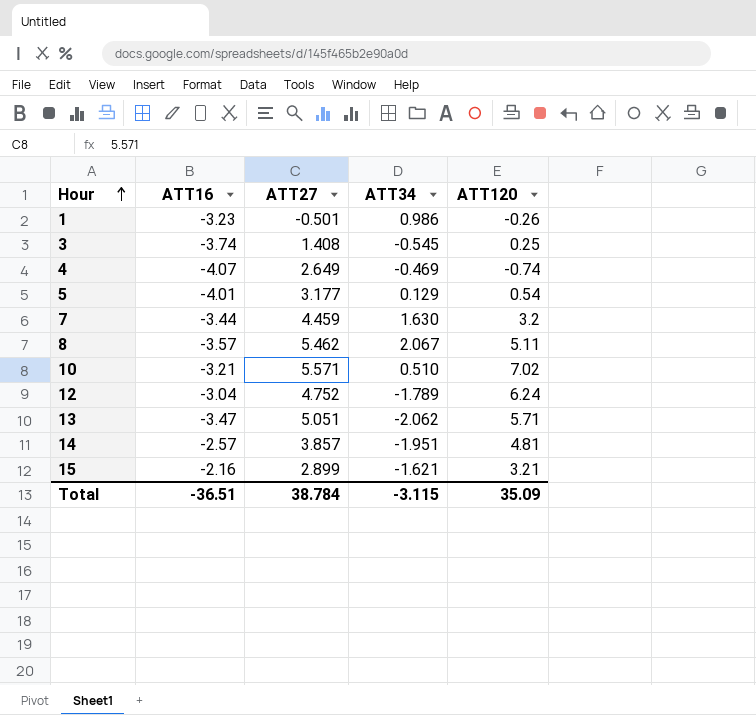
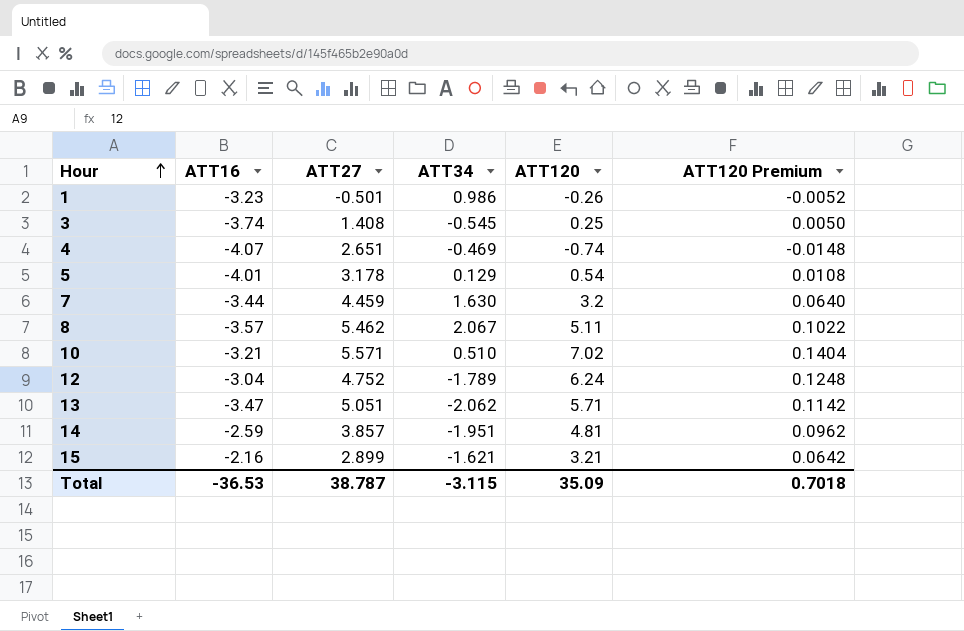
column ATT120 Premium | formula: none -> [ATT120] * 0.02
4 | ATT27: 2.649 -> 2.651
5 | ATT27: 3.177 -> 3.178
14 | ATT16: -2.57 -> -2.59
Total | ATT16: -36.51 -> -36.53
Total | ATT27: 38.784 -> 38.787

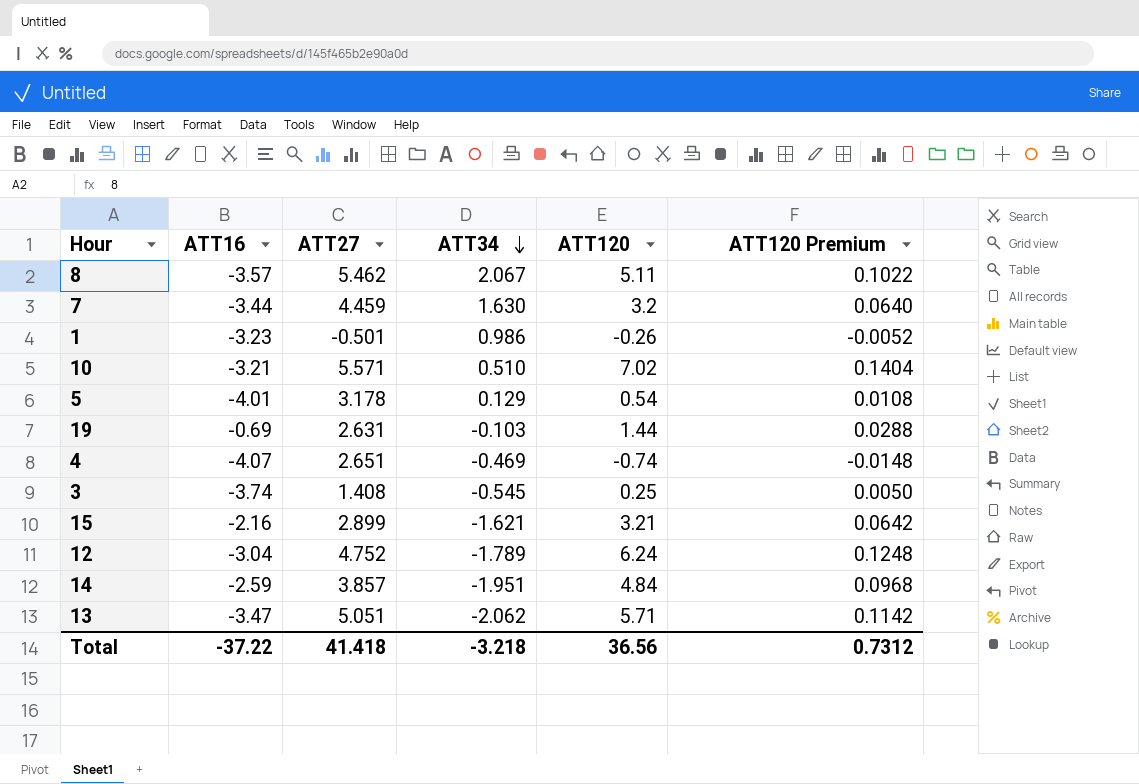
row order: Hour ascending -> ATT34 descending
row 19: none -> -0.69 | 2.631 | -0.103 | 1.44 | 0.0288
14 | ATT120: 4.81 -> 4.84
14 | ATT120 Premium: 0.0962 -> 0.0968
Total | ATT16: -36.53 -> -37.22
Total | ATT27: 38.787 -> 41.418
Total | ATT34: -3.115 -> -3.218
Total | ATT120: 35.09 -> 36.56
Total | ATT120 Premium: 0.7018 -> 0.7312

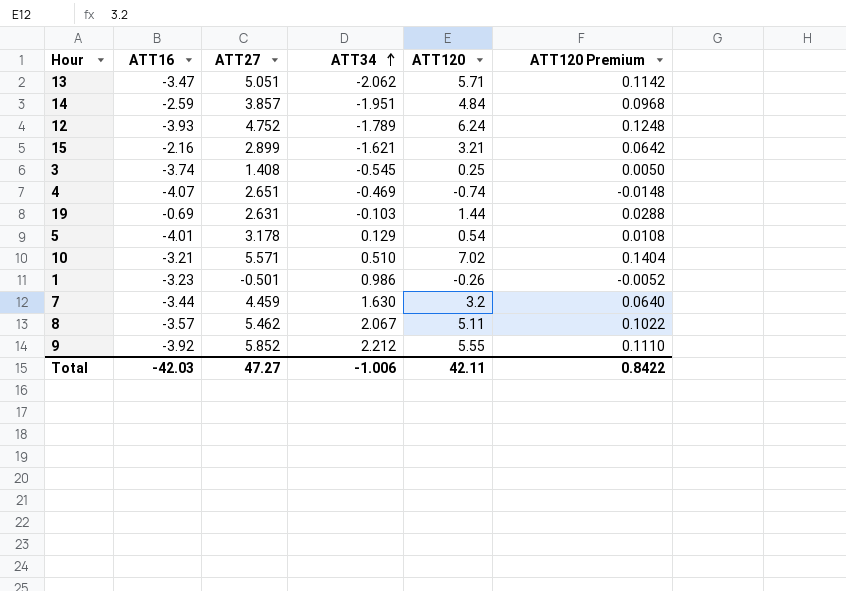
row order: ATT34 descending -> ATT34 ascending
12 | ATT16: -3.04 -> -3.93
row 9: none -> -3.92 | 5.852 | 2.212 | 5.55 | 0.1110
Total | ATT16: -37.22 -> -42.03
Total | ATT27: 41.418 -> 47.27
Total | ATT34: -3.218 -> -1.006
Total | ATT120: 36.56 -> 42.11
Total | ATT120 Premium: 0.7312 -> 0.8422

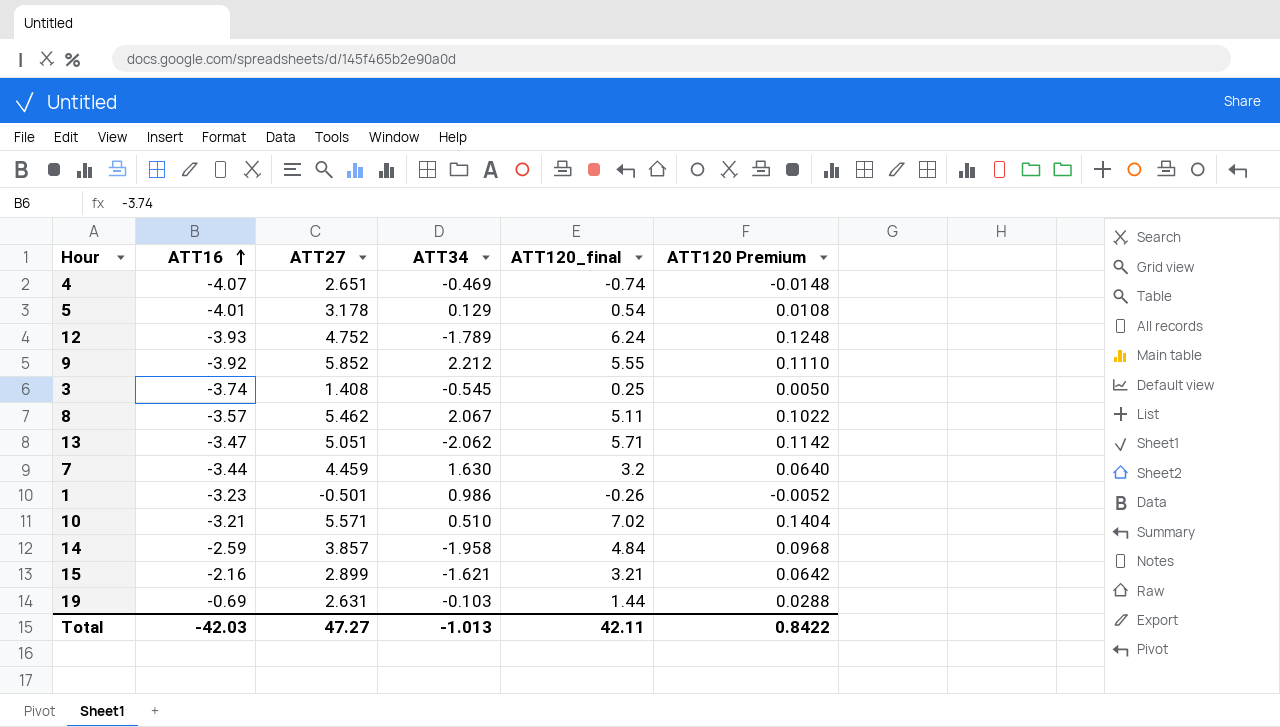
row order: ATT34 ascending -> ATT16 ascending
column name: ATT120 -> ATT120_final
14 | ATT34: -1.951 -> -1.958
Total | ATT34: -1.006 -> -1.013

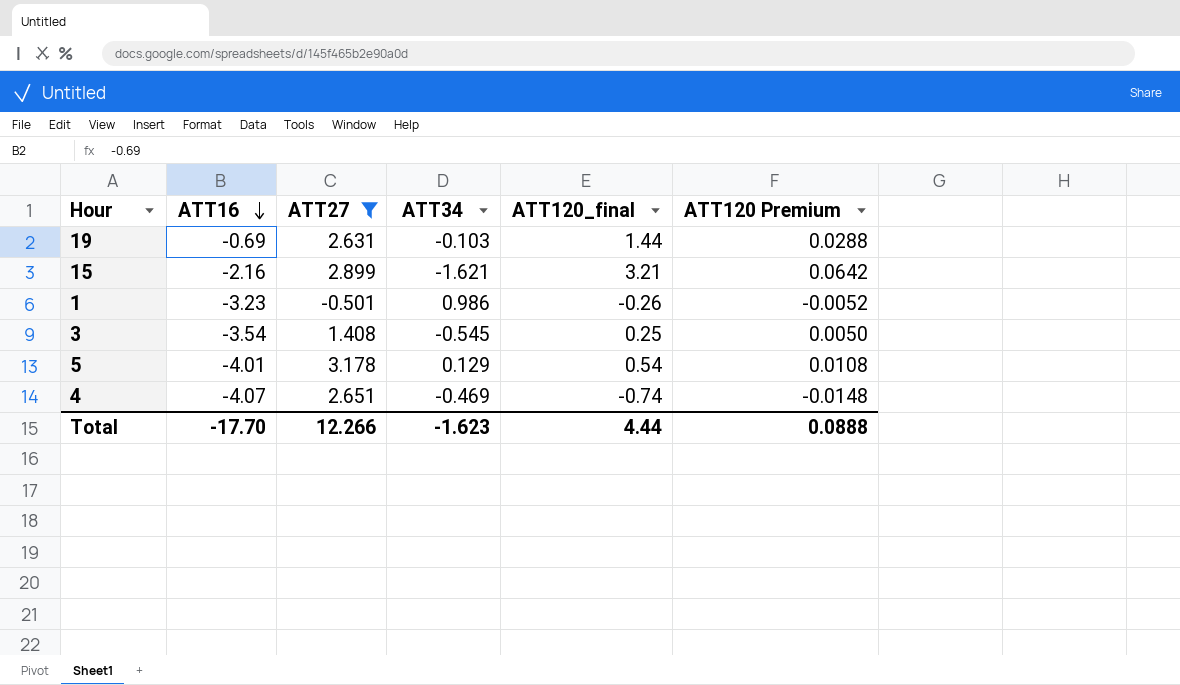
filter: none -> ATT27 <= 3.178
row order: ATT16 ascending -> ATT16 descending
3 | ATT16: -3.74 -> -3.54
Total | ATT16: -42.03 -> -17.70
Total | ATT27: 47.27 -> 12.266
Total | ATT34: -1.013 -> -1.623
Total | ATT120_final: 42.11 -> 4.44
Total | ATT120 Premium: 0.8422 -> 0.0888

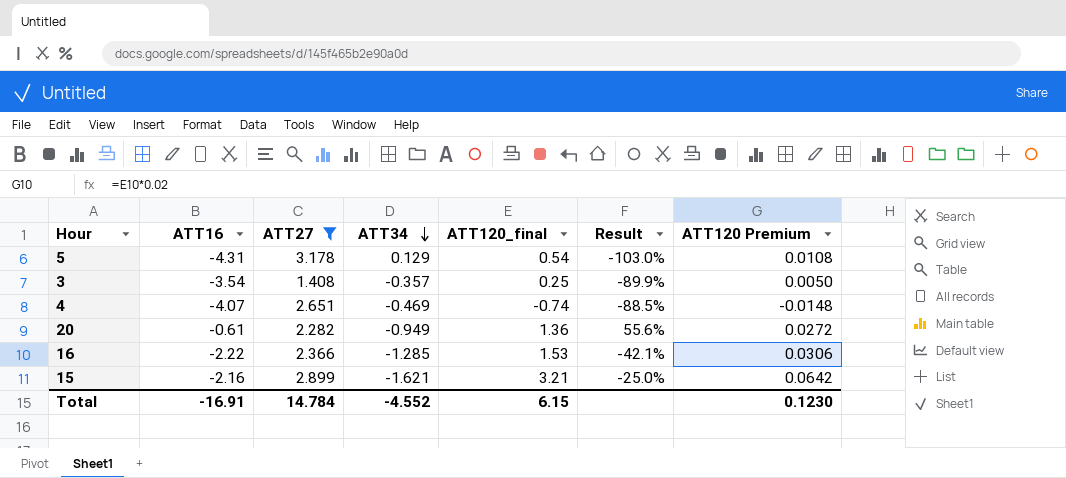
row order: ATT16 descending -> ATT34 descending
column Result | formula: none -> ([ATT34] - [ATT16]) / [ATT16]
row 19: -0.69 | 2.631 | -0.103 | 1.44 | 0.0288 -> none
row 1: -3.23 | -0.501 | 0.986 | -0.26 | -0.0052 -> none
5 | ATT16: -4.01 -> -4.31
3 | ATT34: -0.545 -> -0.357
row 20: none -> -0.61 | 2.282 | -0.949 | 1.36 | 55.6% | 0.0272
row 16: none -> -2.22 | 2.366 | -1.285 | 1.53 | -42.1% | 0.0306
Total | ATT16: -17.70 -> -16.91
Total | ATT27: 12.266 -> 14.784
Total | ATT34: -1.623 -> -4.552
Total | ATT120_final: 4.44 -> 6.15
Total | ATT120 Premium: 0.0888 -> 0.1230

